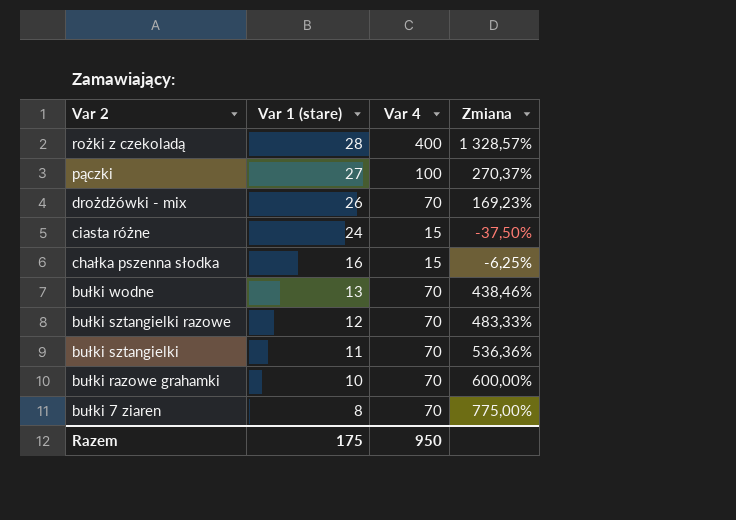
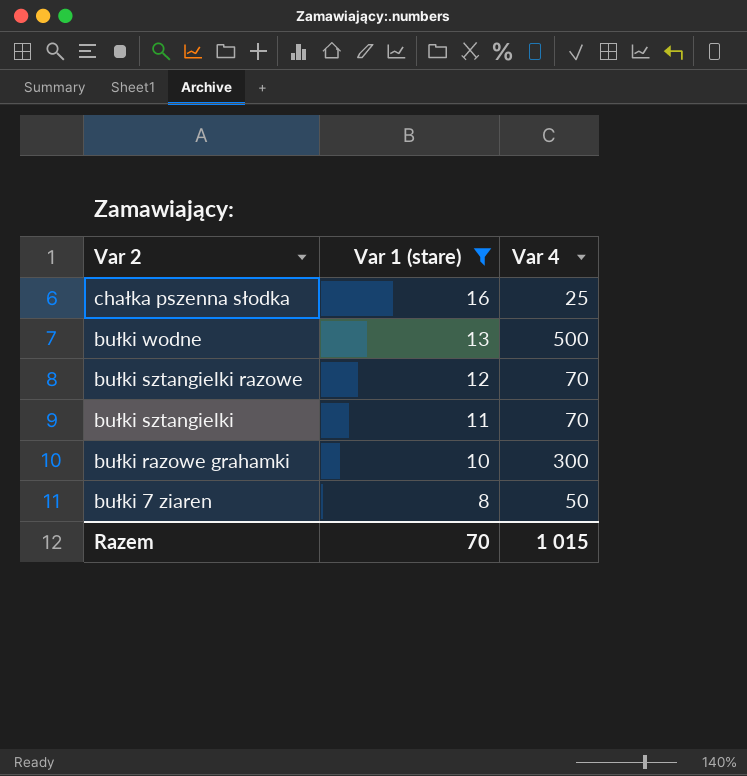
filter: none -> Var 1 (stare) <= 16
column Zmiana | formula: ([Var 4] - [Var 1 (stare)]) / [Var 1 (stare)] -> none
chałka pszenna słodka | Var 4: 15 -> 25
bułki wodne | Var 4: 70 -> 500
bułki razowe grahamki | Var 4: 70 -> 300
bułki 7 ziaren | Var 4: 70 -> 50
Razem | Var 1 (stare): 175 -> 70
Razem | Var 4: 950 -> 1 015

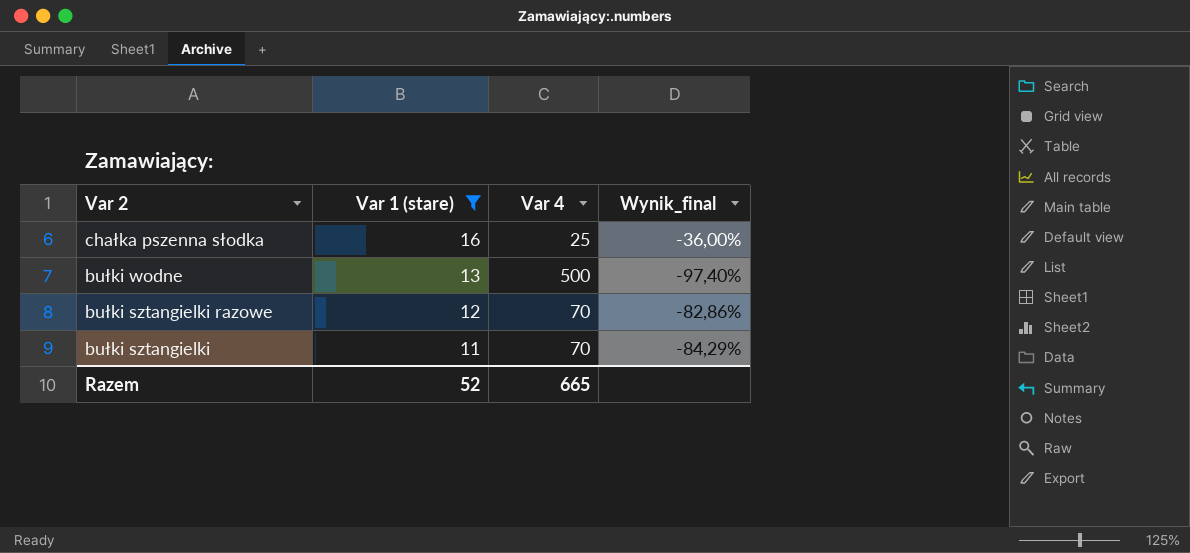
column Wynik_final | formula: none -> ([Var 1 (stare)] - [Var 4]) / [Var 4]
row bułki razowe grahamki: 10 | 300 -> none
row bułki 7 ziaren: 8 | 50 -> none
Razem | Var 1 (stare): 70 -> 52
Razem | Var 4: 1 015 -> 665

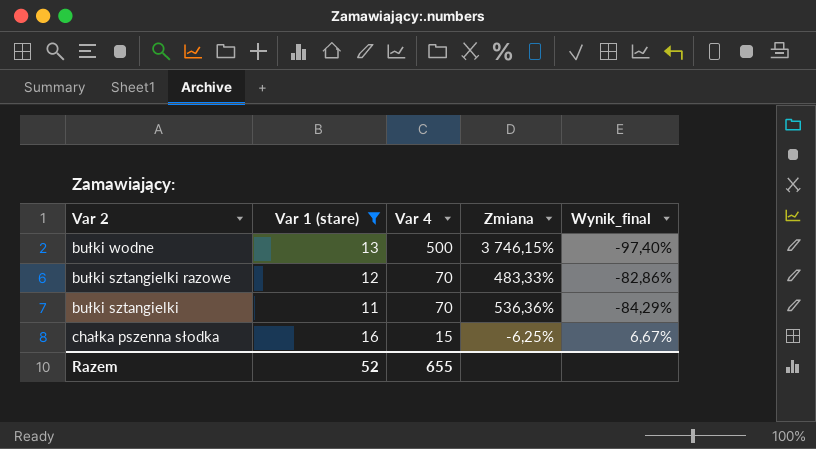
row order: Var 2 descending -> Var 4 descending
column Zmiana | formula: none -> ([Var 4] - [Var 1 (stare)]) / [Var 1 (stare)]
chałka pszenna słodka | Var 4: 25 -> 15
chałka pszenna słodka | Wynik_final: -36,00% -> 6,67%
Razem | Var 4: 665 -> 655

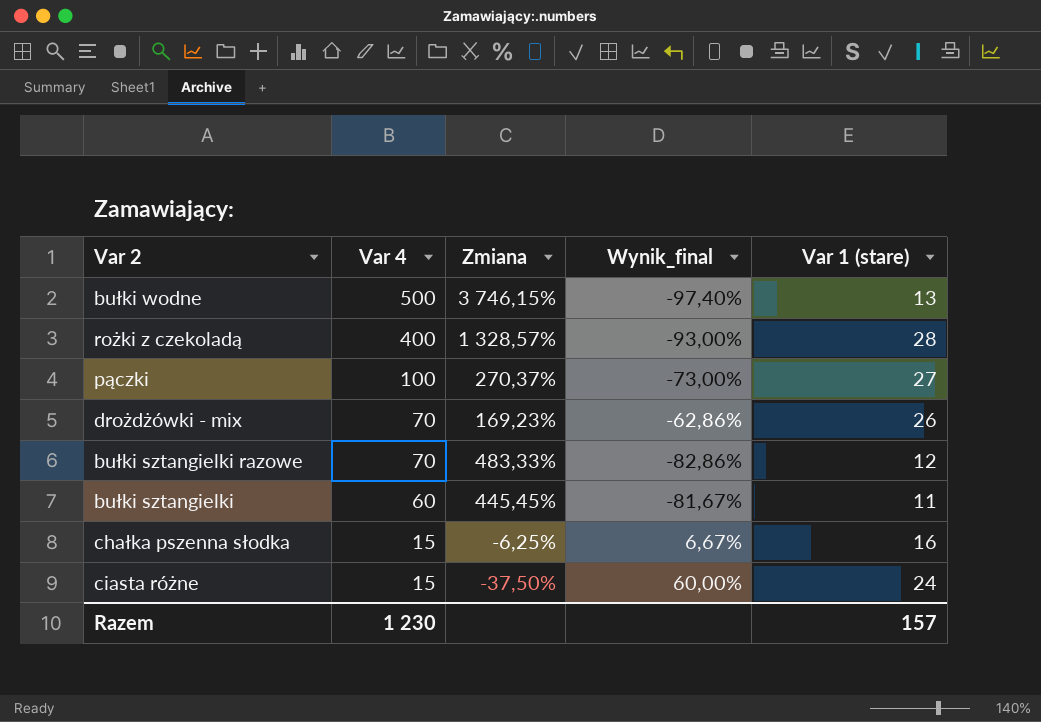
filter: Var 1 (stare) <= 16 -> none
column Var 1 (stare) | position: 2 -> 5
bułki sztangielki | Var 4: 70 -> 60
bułki sztangielki | Zmiana: 536,36% -> 445,45%
bułki sztangielki | Wynik_final: -84,29% -> -81,67%
Razem | Var 4: 655 -> 1 230
Razem | Var 1 (stare): 52 -> 157

